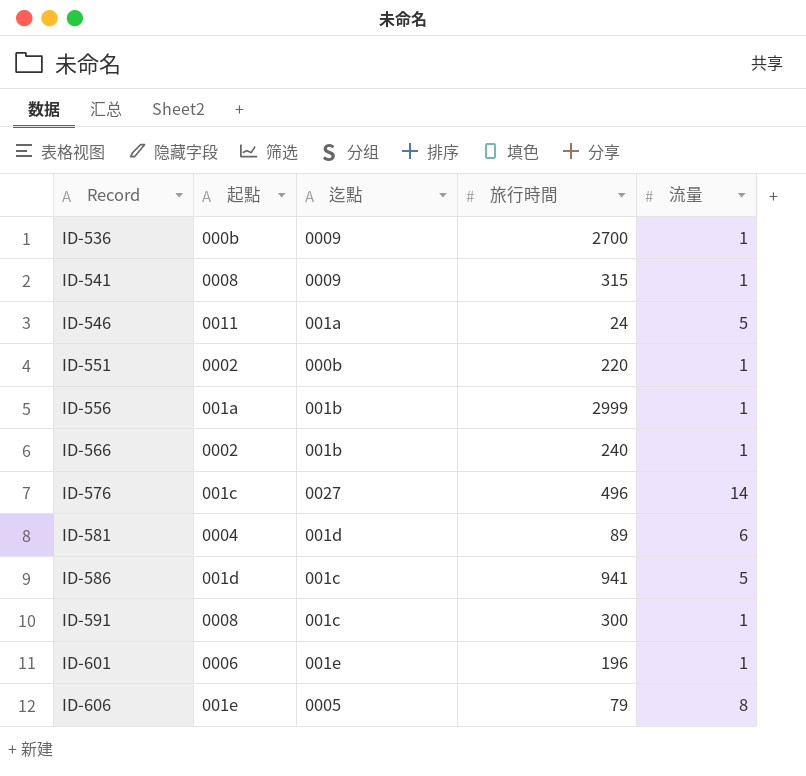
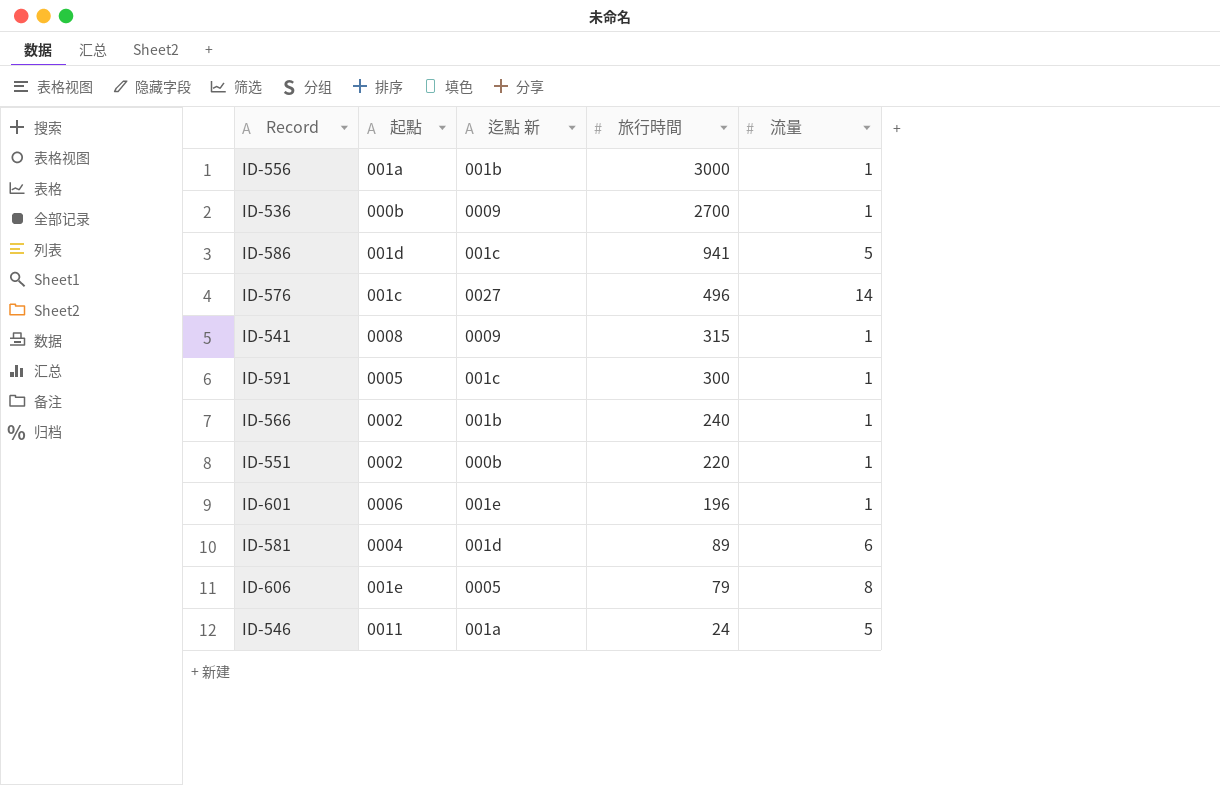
row order: Record ascending -> 旅行時間 descending
column name: 迄點 -> 迄點 新
ID-556 | 旅行時間: 2999 -> 3000
ID-591 | 起點: 0008 -> 0005

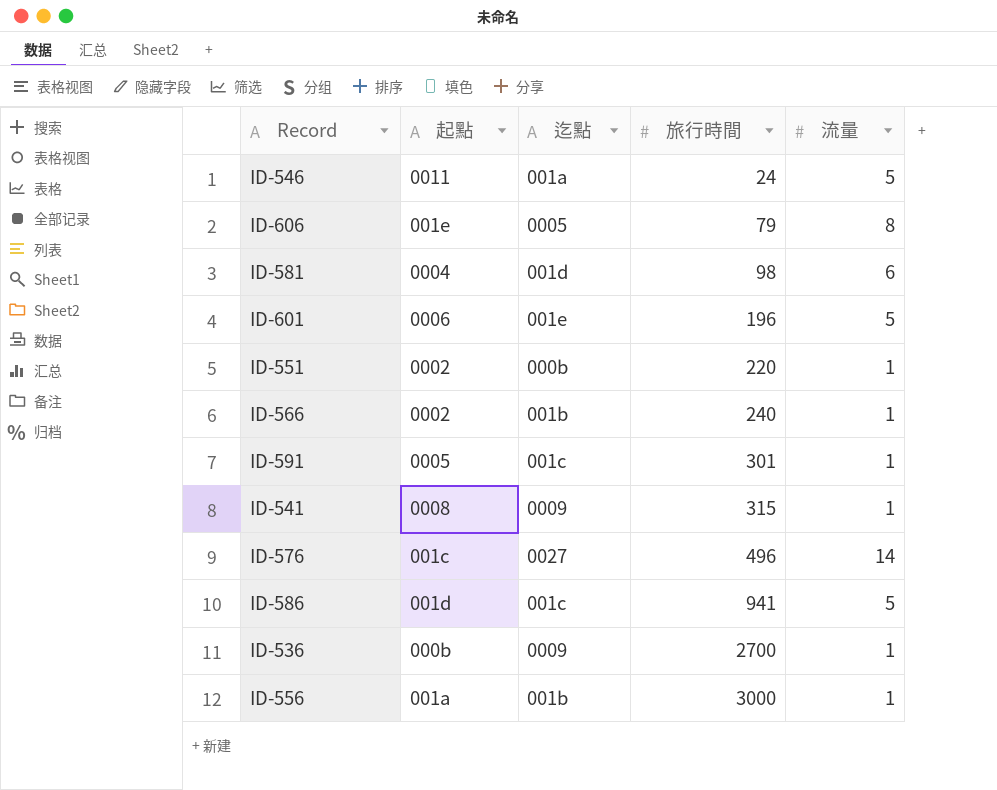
row order: 旅行時間 descending -> 旅行時間 ascending
column name: 迄點 新 -> 迄點
ID-581 | 旅行時間: 89 -> 98
ID-601 | 流量: 1 -> 5
ID-591 | 旅行時間: 300 -> 301

